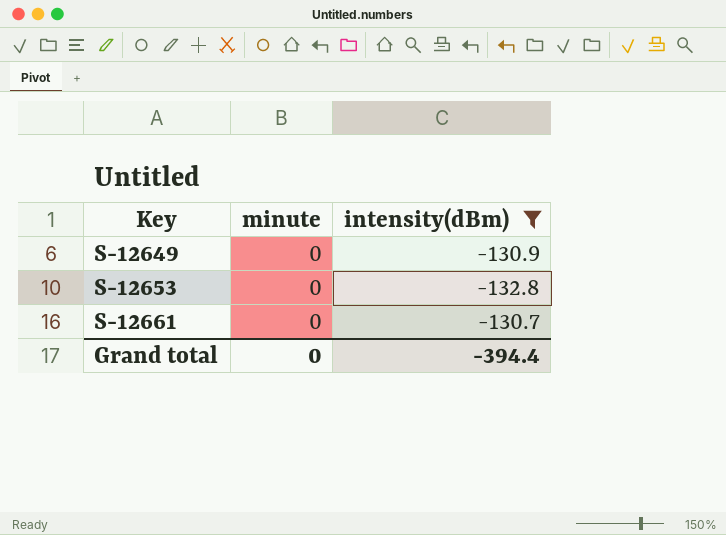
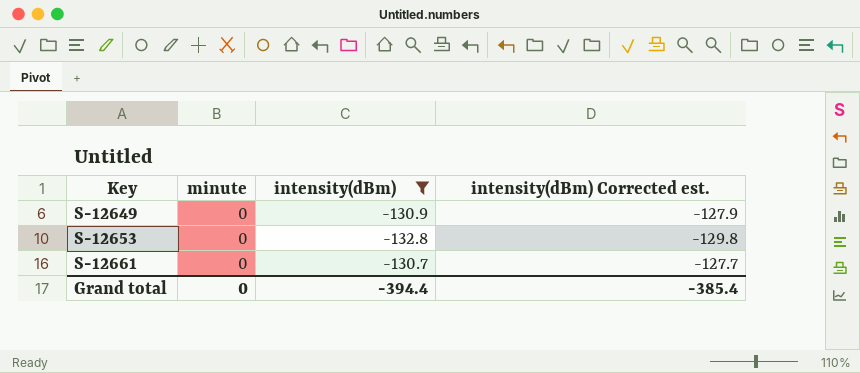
column intensity(dBm) Corrected est. | formula: none -> [intensity(dBm)] + 3

